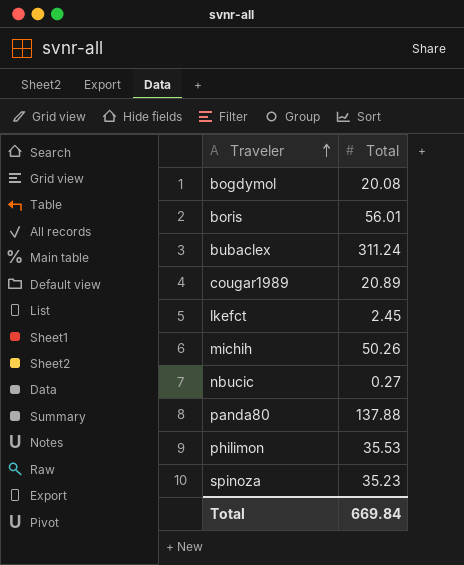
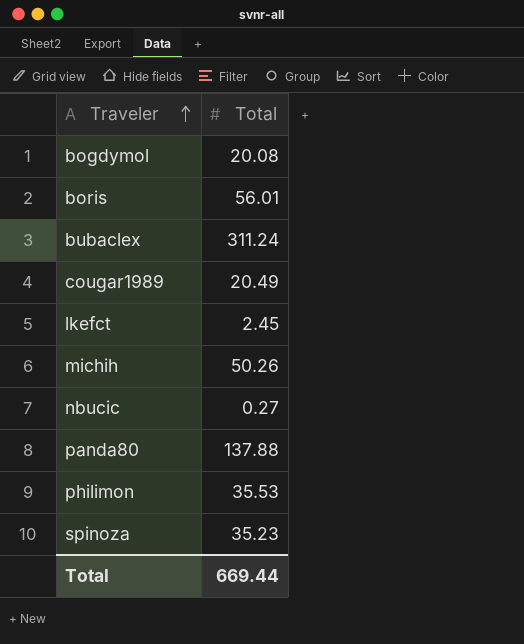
cougar1989 | Total: 20.89 -> 20.49
Total | Total: 669.84 -> 669.44

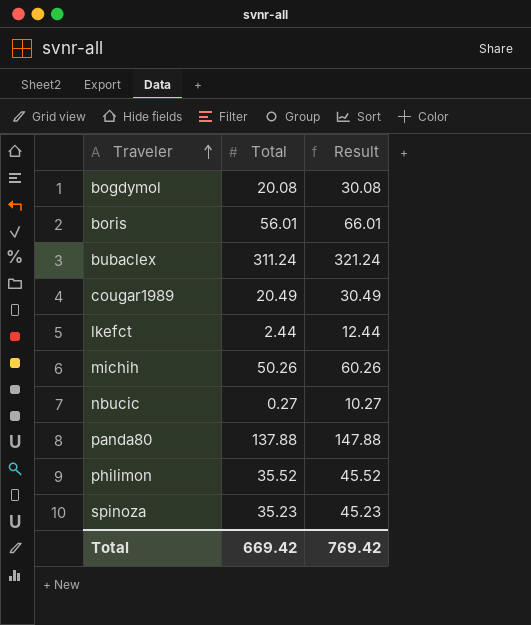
column Result | formula: none -> [Total] + 10
lkefct | Total: 2.45 -> 2.44
philimon | Total: 35.53 -> 35.52
Total | Total: 669.44 -> 669.42

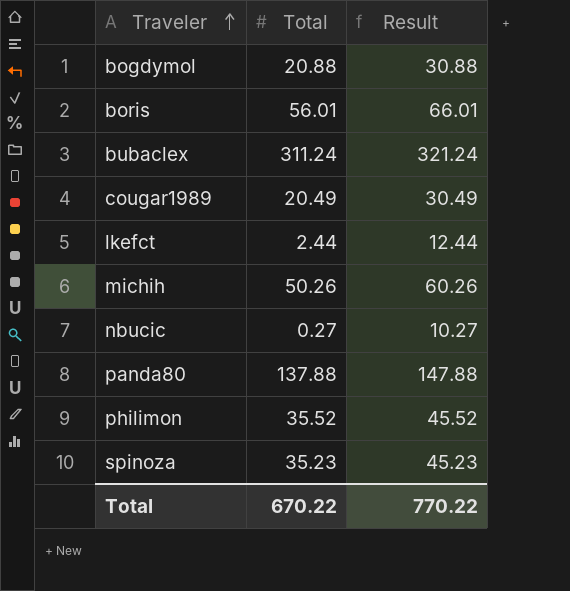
bogdymol | Total: 20.08 -> 20.88
bogdymol | Result: 30.08 -> 30.88
Total | Total: 669.42 -> 670.22
Total | Result: 769.42 -> 770.22

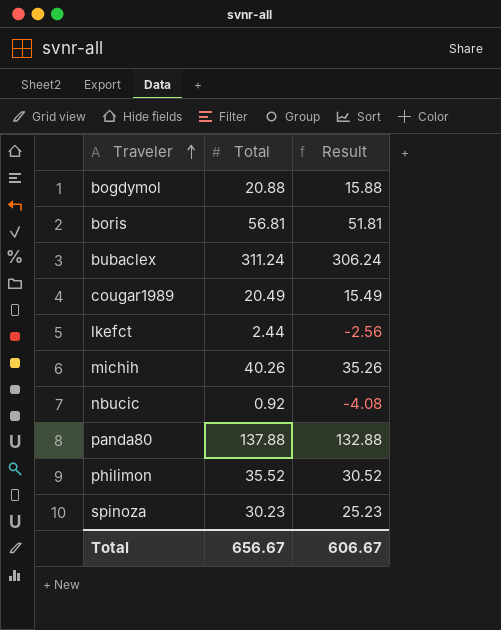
column Result | formula: [Total] + 10 -> [Total] - 5
boris | Total: 56.01 -> 56.81
michih | Total: 50.26 -> 40.26
nbucic | Total: 0.27 -> 0.92
spinoza | Total: 35.23 -> 30.23
Total | Total: 670.22 -> 656.67
Total | Result: 770.22 -> 606.67

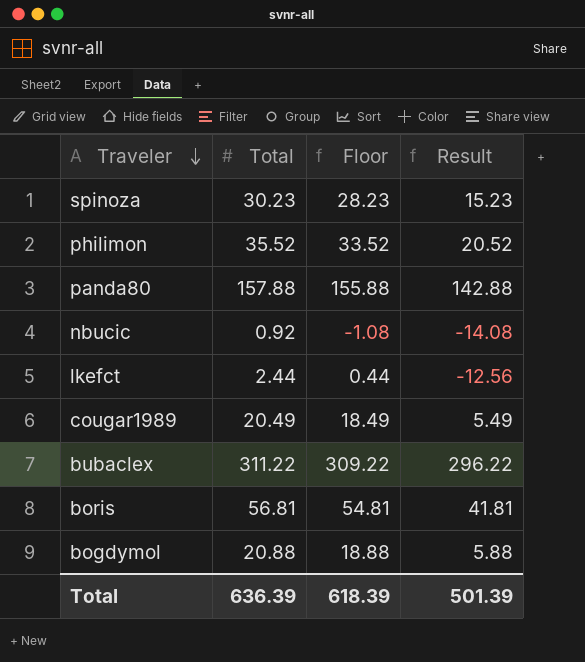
row order: Traveler ascending -> Traveler descending
column Floor | formula: none -> [Total] - 2
column Result | formula: [Total] - 5 -> [Total] - 15
row michih: 40.26 | 35.26 -> none
panda80 | Total: 137.88 -> 157.88
bubaclex | Total: 311.24 -> 311.22
Total | Total: 656.67 -> 636.39
Total | Result: 606.67 -> 501.39

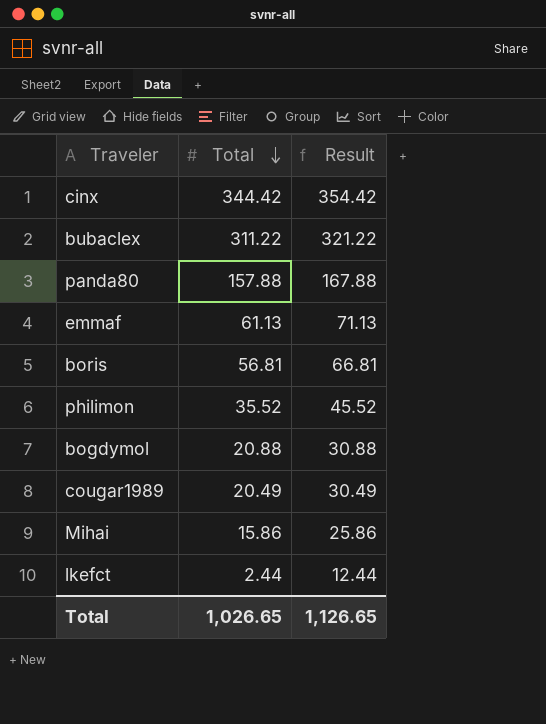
row order: Traveler descending -> Total descending
column Floor | formula: [Total] - 2 -> none
column Result | formula: [Total] - 15 -> [Total] + 10
row spinoza: 30.23 | 28.23 | 15.23 -> none
row nbucic: 0.92 | -1.08 | -14.08 -> none
row cinx: none -> 344.42 | 354.42
row emmaf: none -> 61.13 | 71.13
row Mihai: none -> 15.86 | 25.86
Total | Total: 636.39 -> 1,026.65
Total | Result: 501.39 -> 1,126.65

